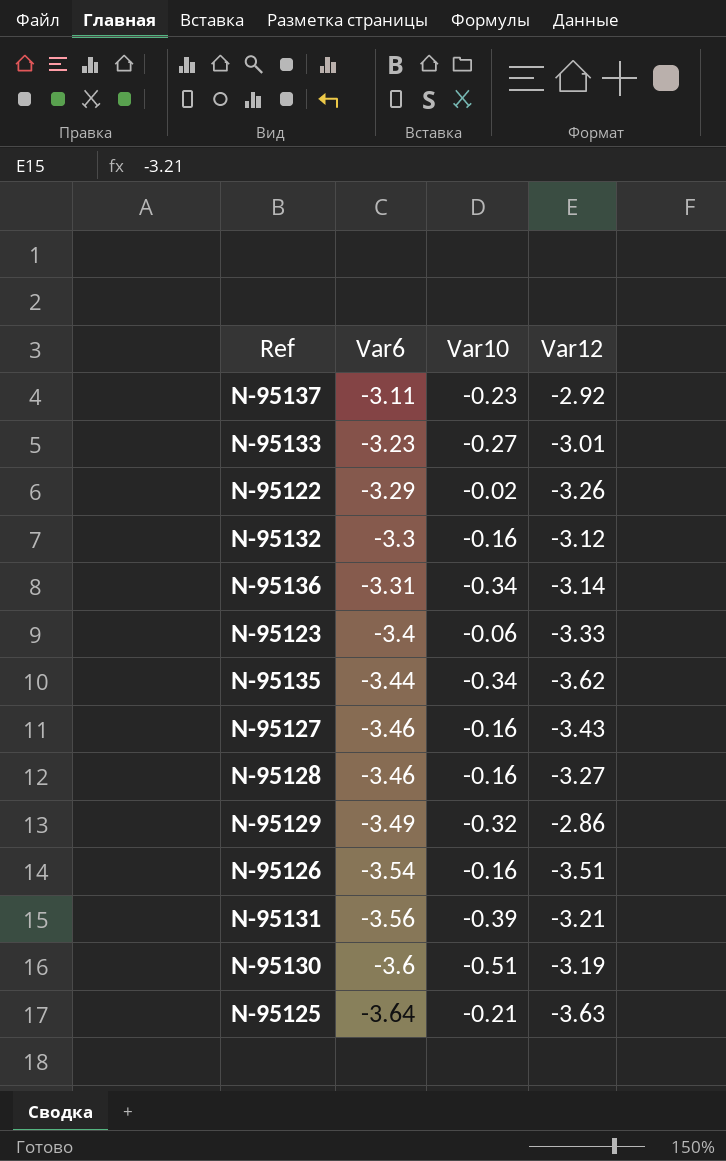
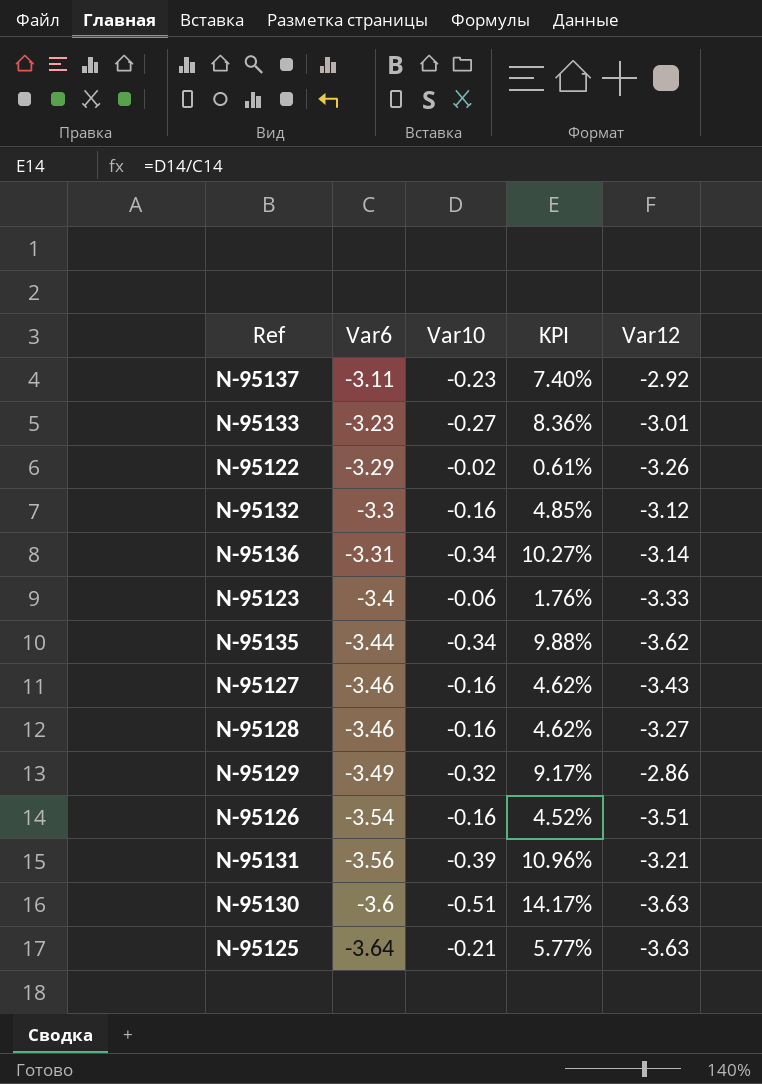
column KPI | formula: none -> [Var10] / [Var6]
N-95130 | Var12: -3.19 -> -3.63

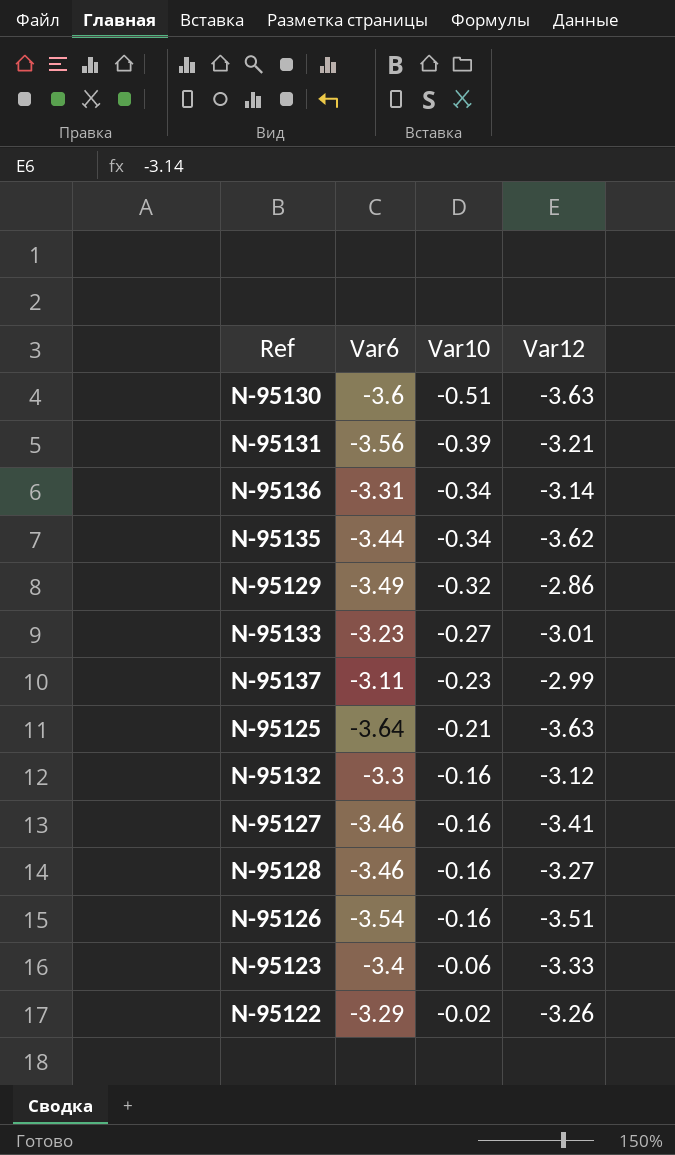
row order: Var6 descending -> Var10 ascending
column KPI | formula: [Var10] / [Var6] -> none
N-95137 | Var12: -2.92 -> -2.99
N-95127 | Var12: -3.43 -> -3.41

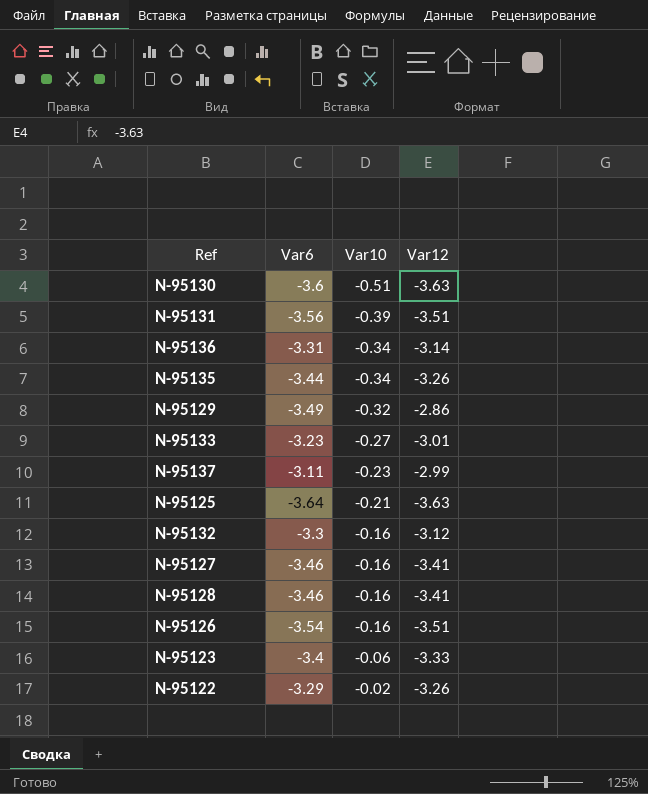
N-95131 | Var12: -3.21 -> -3.51
N-95135 | Var12: -3.62 -> -3.26
N-95128 | Var12: -3.27 -> -3.41

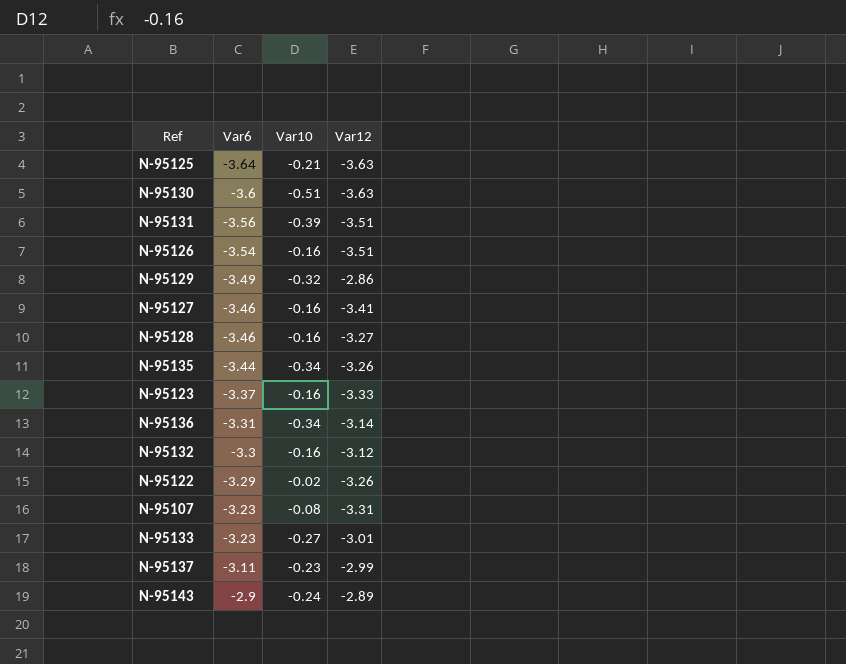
row order: Var10 ascending -> Var6 ascending
N-95128 | Var12: -3.41 -> -3.27
N-95123 | Var6: -3.4 -> -3.37
N-95123 | Var10: -0.06 -> -0.16
row N-95107: none -> -3.23 | -0.08 | -3.31
row N-95143: none -> -2.9 | -0.24 | -2.89

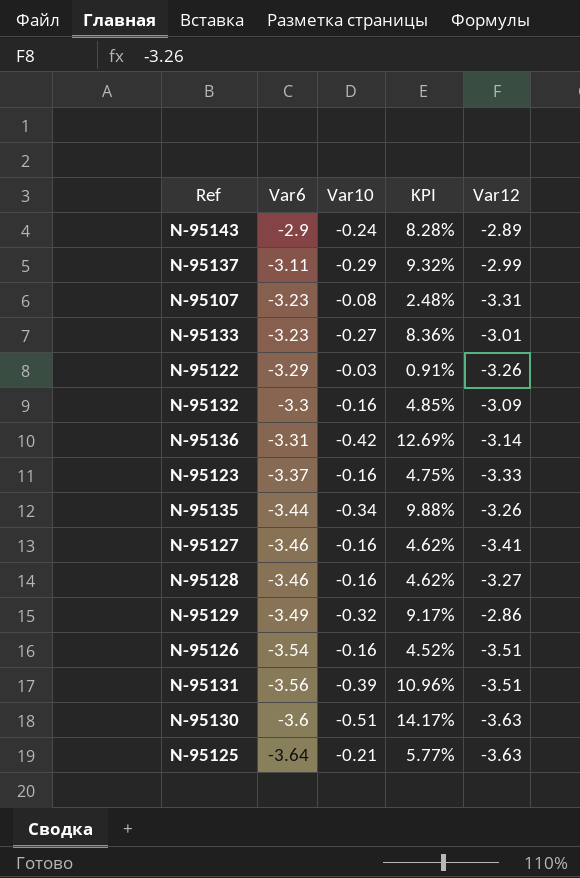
row order: Var6 ascending -> Var6 descending
column KPI | formula: none -> [Var10] / [Var6]
N-95137 | Var10: -0.23 -> -0.29
N-95122 | Var10: -0.02 -> -0.03
N-95132 | Var12: -3.12 -> -3.09
N-95136 | Var10: -0.34 -> -0.42

